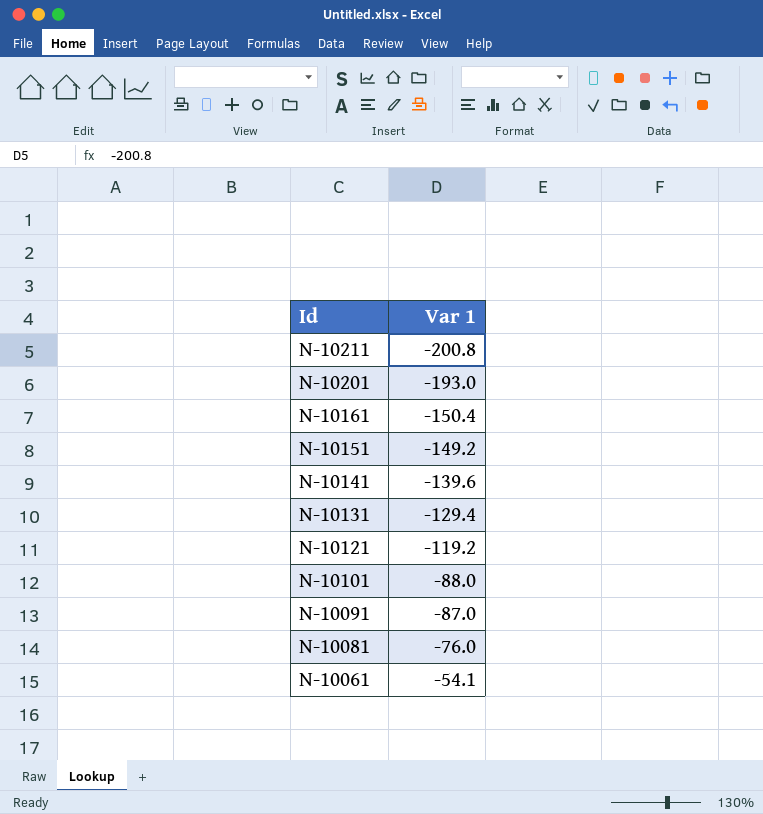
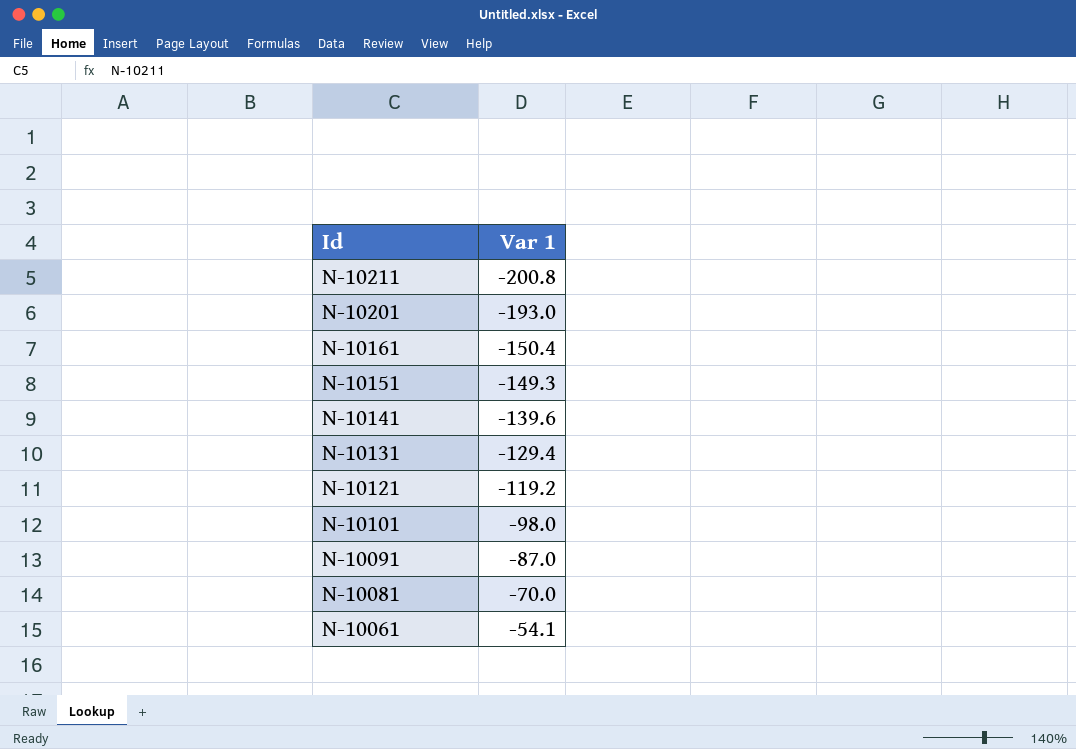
N-10151 | Var 1: -149.2 -> -149.3
N-10101 | Var 1: -88.0 -> -98.0
N-10081 | Var 1: -76.0 -> -70.0

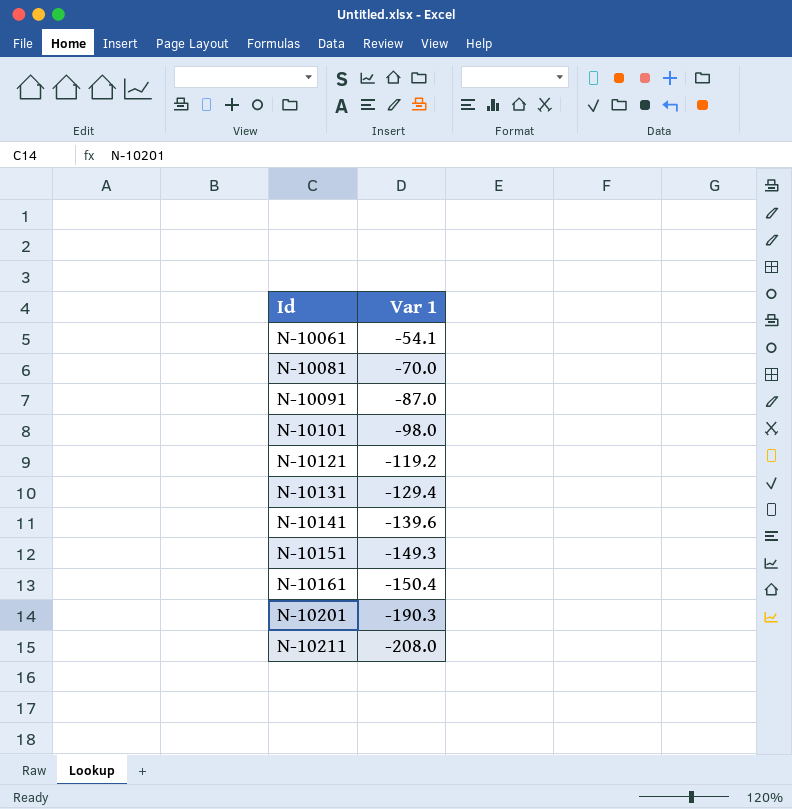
row order: Id descending -> Id ascending
N-10201 | Var 1: -193.0 -> -190.3
N-10211 | Var 1: -200.8 -> -208.0

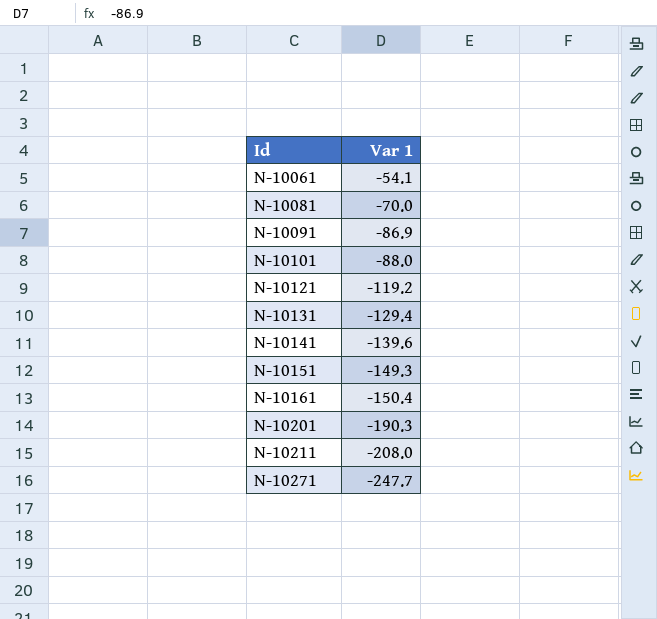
N-10091 | Var 1: -87.0 -> -86.9
N-10101 | Var 1: -98.0 -> -88.0
row N-10271: none -> -247.7

